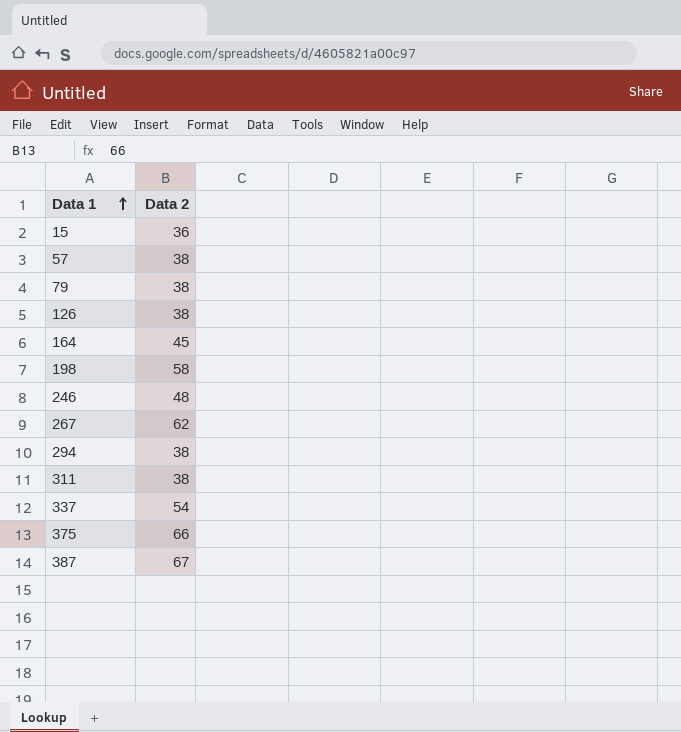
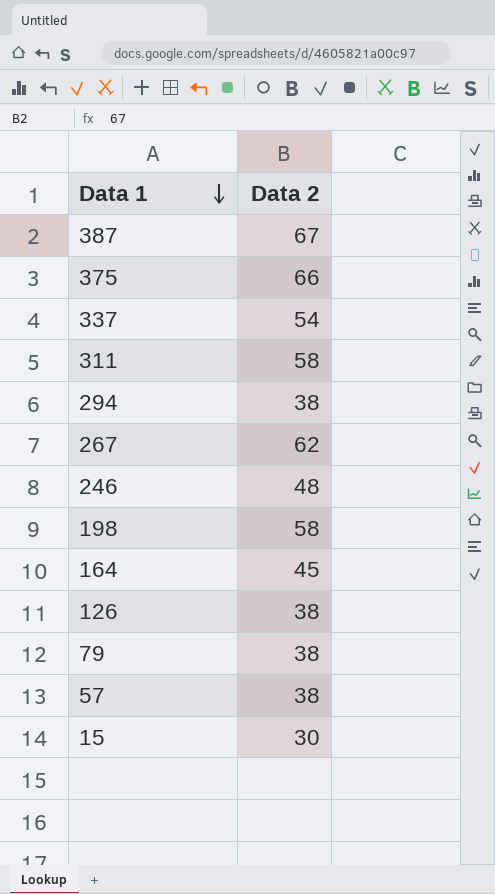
row order: Data 1 ascending -> Data 1 descending
311 | Data 2: 38 -> 58
15 | Data 2: 36 -> 30

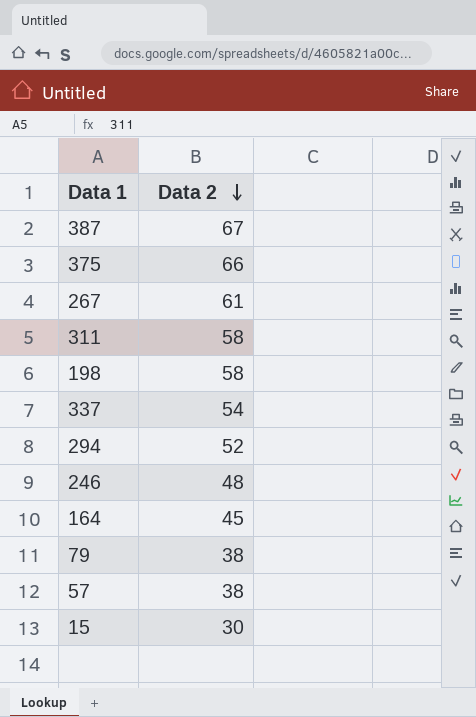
row order: Data 1 descending -> Data 2 descending
row 126: 38 -> none
267 | Data 2: 62 -> 61
294 | Data 2: 38 -> 52

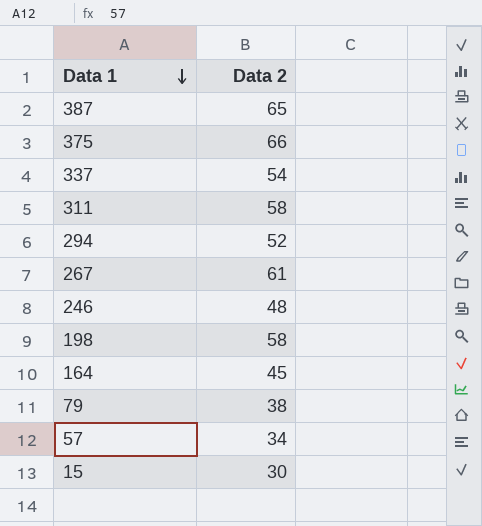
row order: Data 2 descending -> Data 1 descending
387 | Data 2: 67 -> 65
57 | Data 2: 38 -> 34

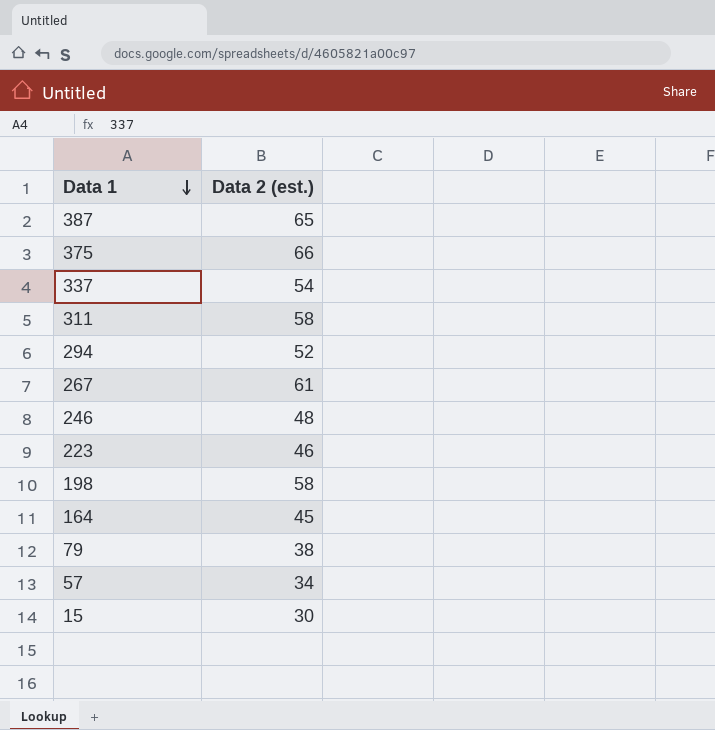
column name: Data 2 -> Data 2 (est.)
row 223: none -> 46

